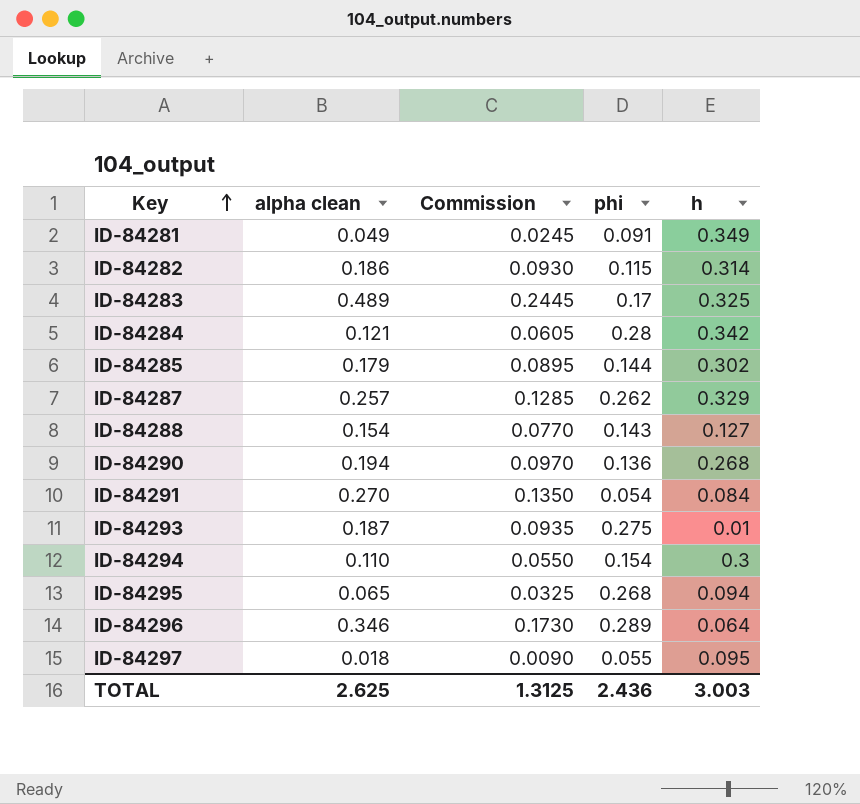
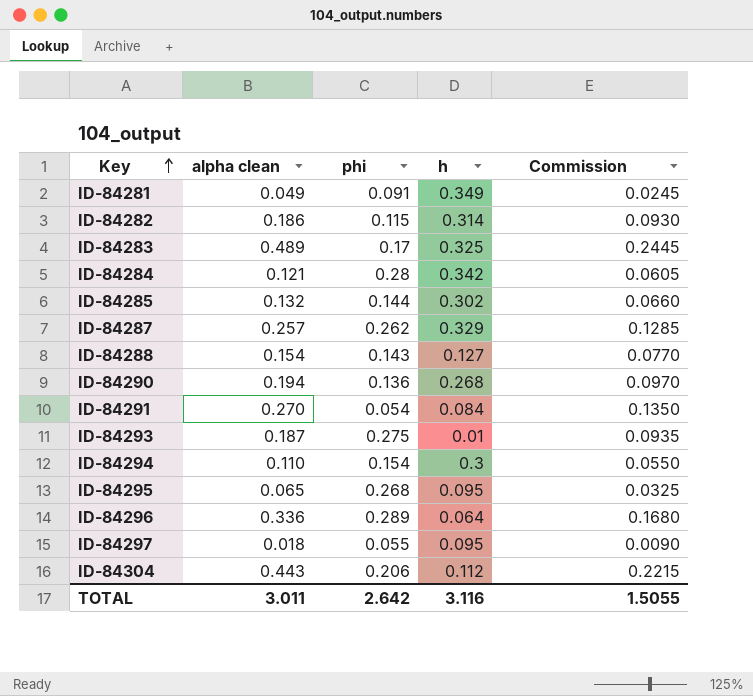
column Commission | position: 3 -> 5
ID-84285 | alpha clean: 0.179 -> 0.132
ID-84285 | Commission: 0.0895 -> 0.0660
ID-84295 | h: 0.094 -> 0.095
ID-84296 | alpha clean: 0.346 -> 0.336
ID-84296 | Commission: 0.1730 -> 0.1680
row ID-84304: none -> 0.443 | 0.206 | 0.112 | 0.2215
TOTAL | alpha clean: 2.625 -> 3.011
TOTAL | phi: 2.436 -> 2.642
TOTAL | h: 3.003 -> 3.116
TOTAL | Commission: 1.3125 -> 1.5055

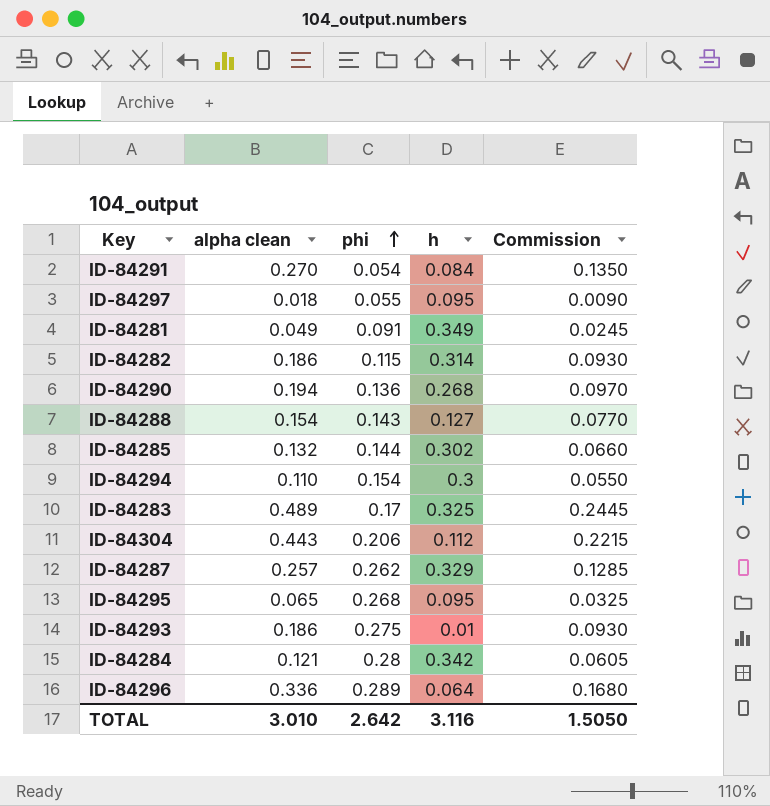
row order: Key ascending -> phi ascending
ID-84293 | alpha clean: 0.187 -> 0.186
ID-84293 | Commission: 0.0935 -> 0.0930
TOTAL | alpha clean: 3.011 -> 3.010
TOTAL | Commission: 1.5055 -> 1.5050

